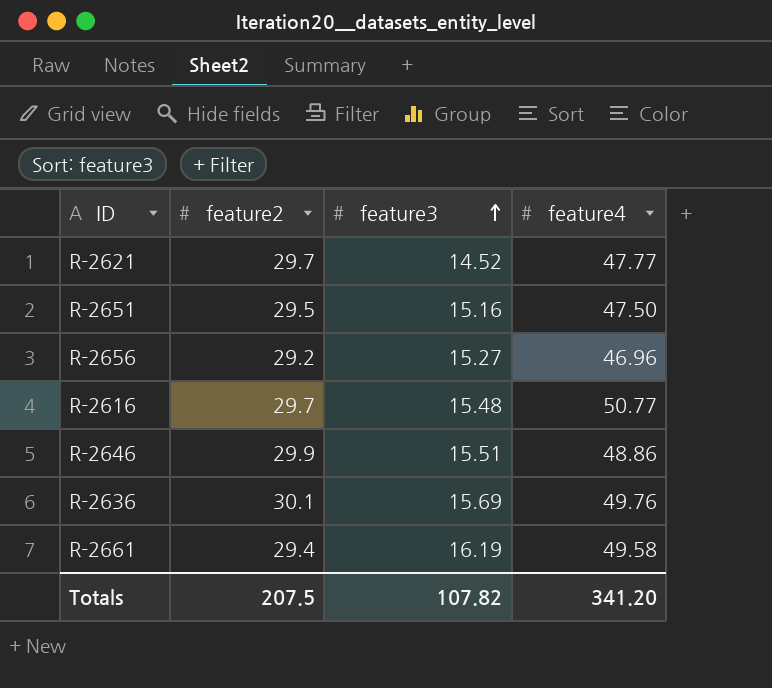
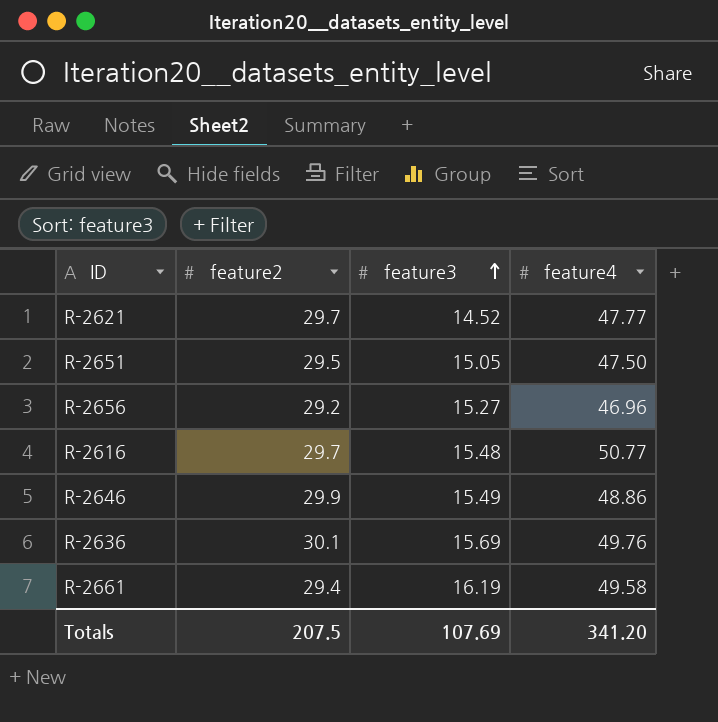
R-2651 | feature3: 15.16 -> 15.05
R-2646 | feature3: 15.51 -> 15.49
Totals | feature3: 107.82 -> 107.69

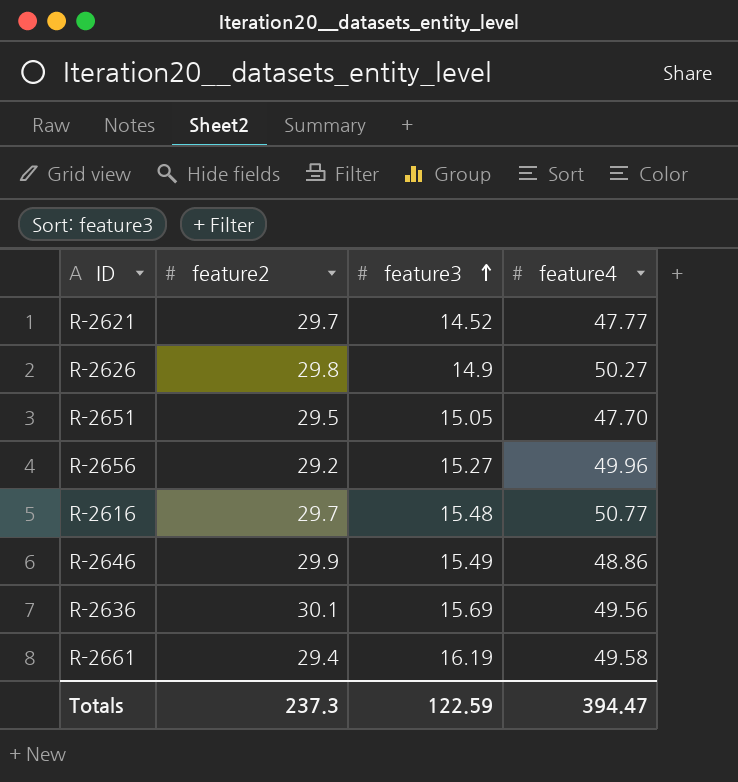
row R-2626: none -> 29.8 | 14.9 | 50.27
R-2651 | feature4: 47.50 -> 47.70
R-2656 | feature4: 46.96 -> 49.96
R-2636 | feature4: 49.76 -> 49.56
Totals | feature2: 207.5 -> 237.3
Totals | feature3: 107.69 -> 122.59
Totals | feature4: 341.20 -> 394.47

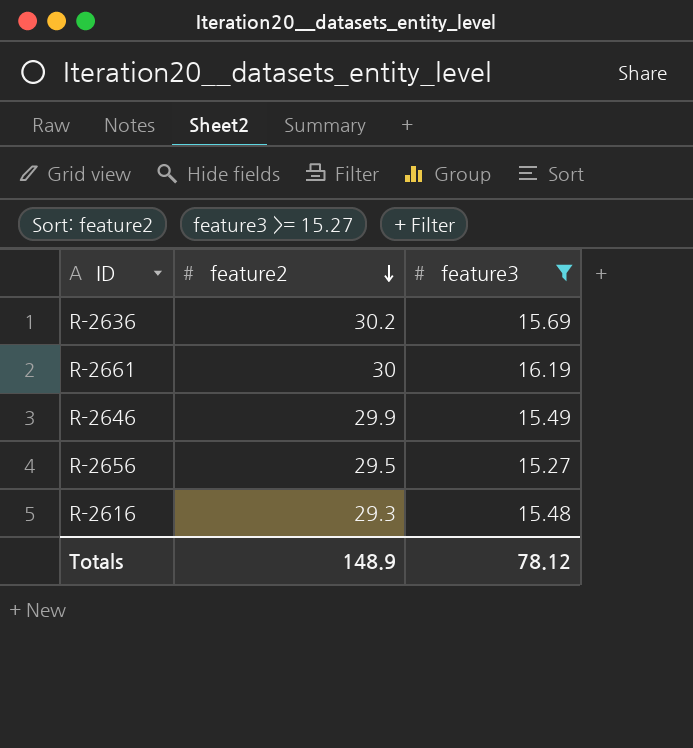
filter: none -> feature3 >= 15.27
row order: feature3 ascending -> feature2 descending
column feature4 | position: 4 -> none
R-2636 | feature2: 30.1 -> 30.2
R-2661 | feature2: 29.4 -> 30
R-2656 | feature2: 29.2 -> 29.5
R-2616 | feature2: 29.7 -> 29.3
Totals | feature2: 237.3 -> 148.9
Totals | feature3: 122.59 -> 78.12

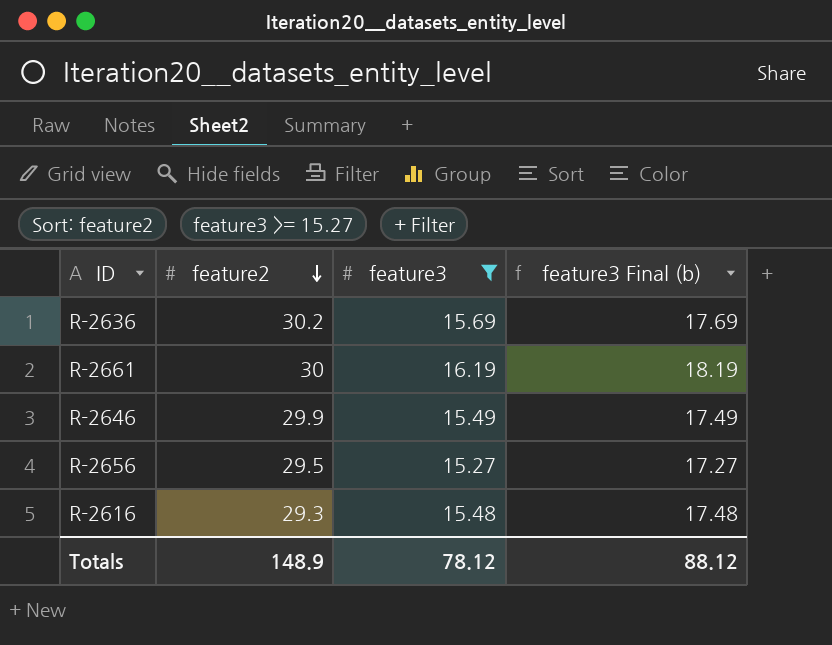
column feature3 Final (b) | formula: none -> [feature3] + 2

